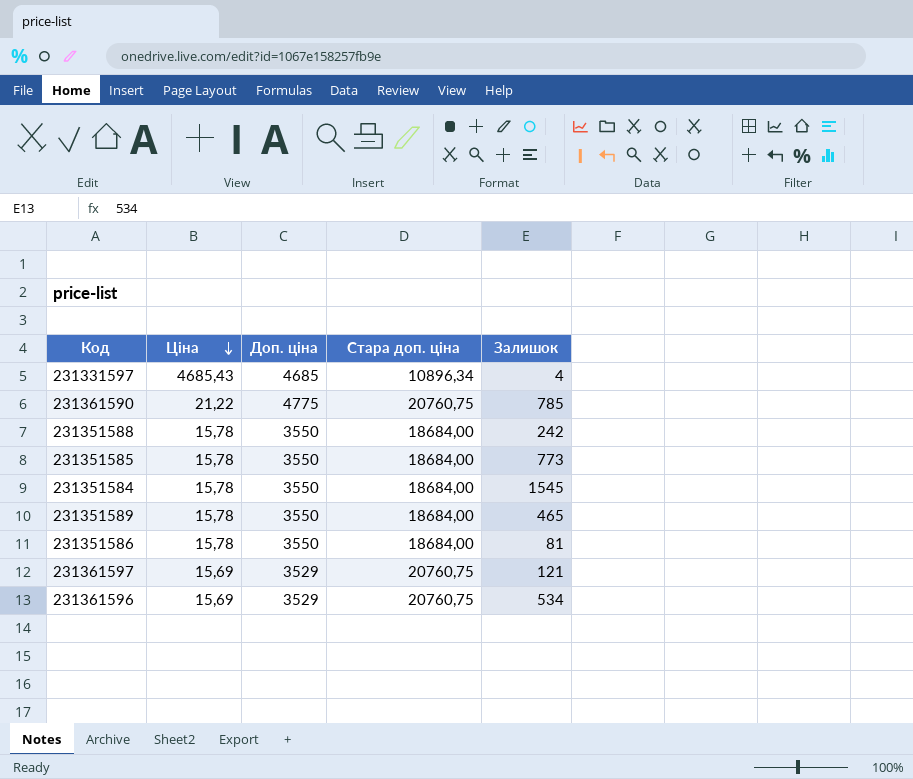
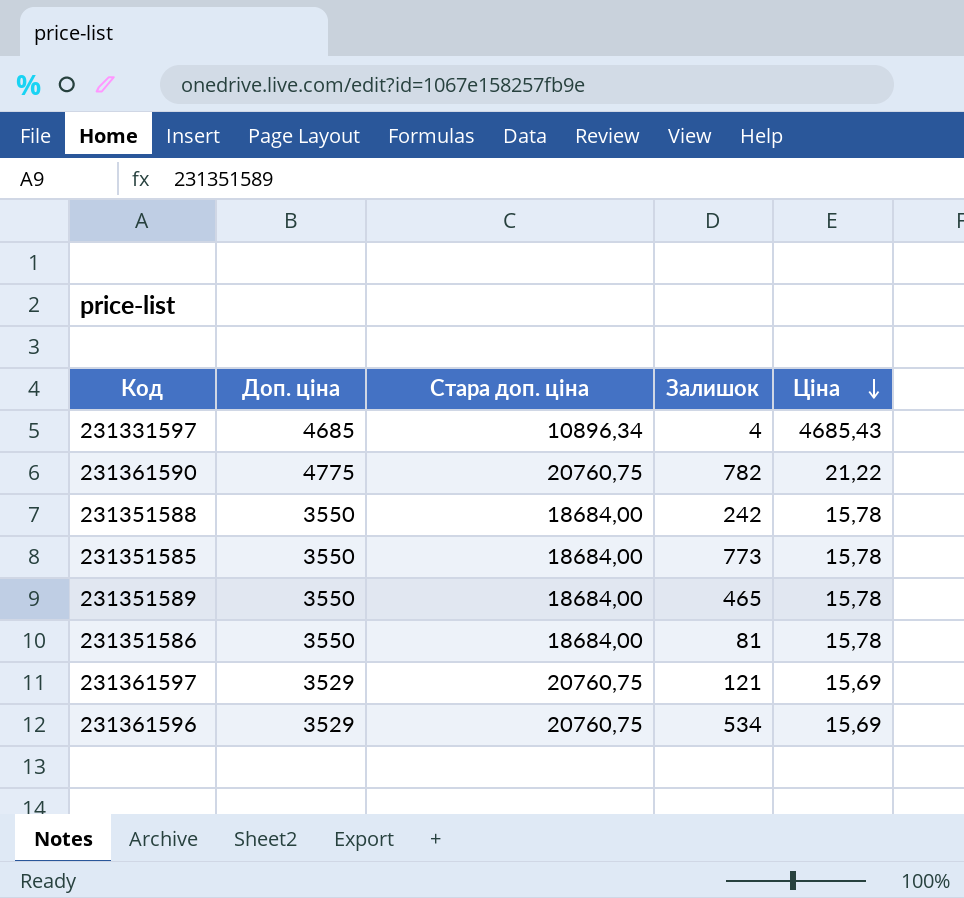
column Ціна | position: 2 -> 5
row 231351584: 15,78 | 3550 | 18684,00 | 1545 -> none
231361590 | Залишок: 785 -> 782

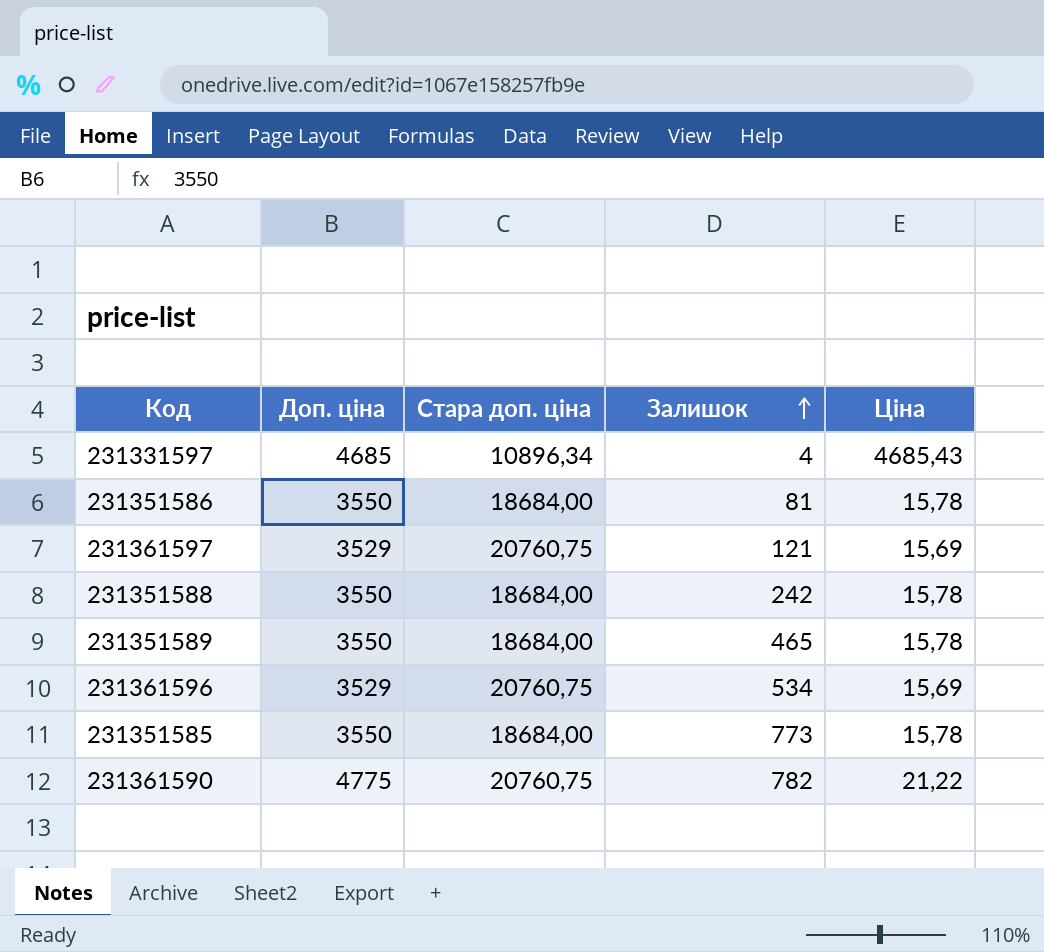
row order: Ціна descending -> Залишок ascending

